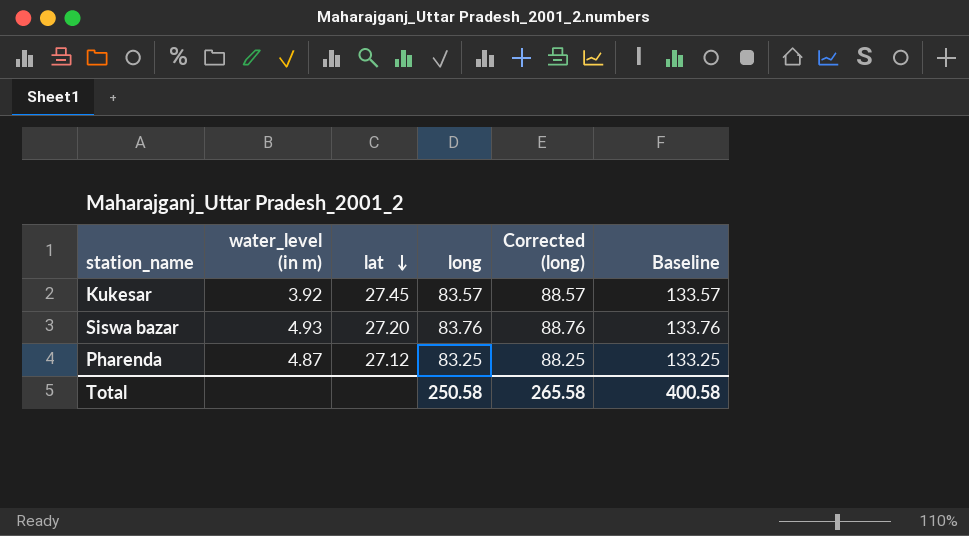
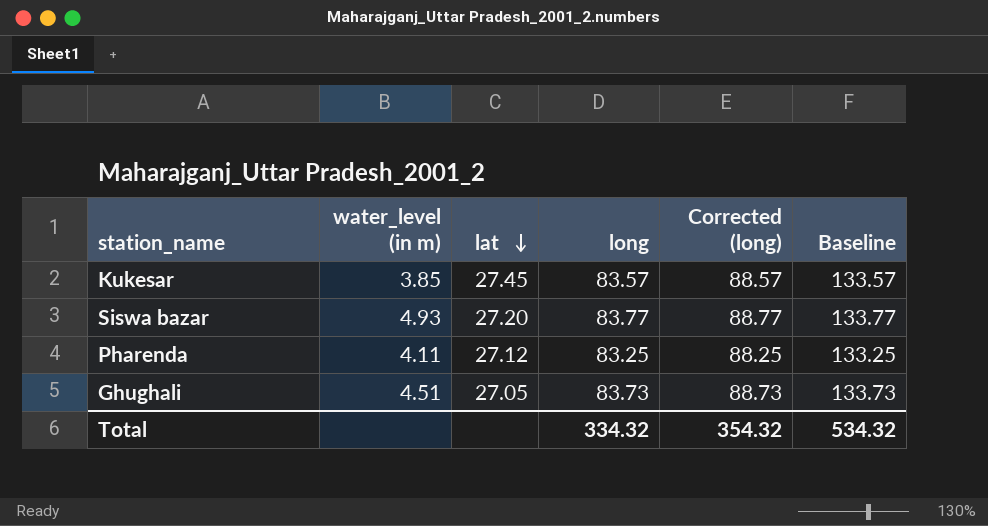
Kukesar | water_level (in m): 3.92 -> 3.85
Siswa bazar | long: 83.76 -> 83.77
Siswa bazar | Corrected (long): 88.76 -> 88.77
Siswa bazar | Baseline: 133.76 -> 133.77
Pharenda | water_level (in m): 4.87 -> 4.11
row Ghughali: none -> 4.51 | 27.05 | 83.73 | 88.73 | 133.73
Total | long: 250.58 -> 334.32
Total | Corrected (long): 265.58 -> 354.32
Total | Baseline: 400.58 -> 534.32

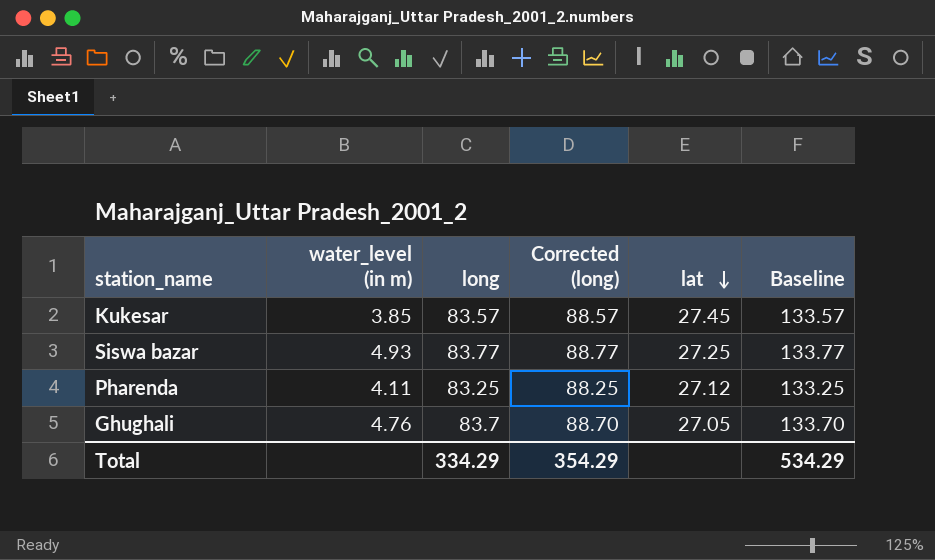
column lat | position: 3 -> 5
Siswa bazar | lat: 27.20 -> 27.25
Ghughali | water_level (in m): 4.51 -> 4.76
Ghughali | long: 83.73 -> 83.7
Ghughali | Corrected (long): 88.73 -> 88.70
Ghughali | Baseline: 133.73 -> 133.70
Total | long: 334.32 -> 334.29
Total | Corrected (long): 354.32 -> 354.29
Total | Baseline: 534.32 -> 534.29

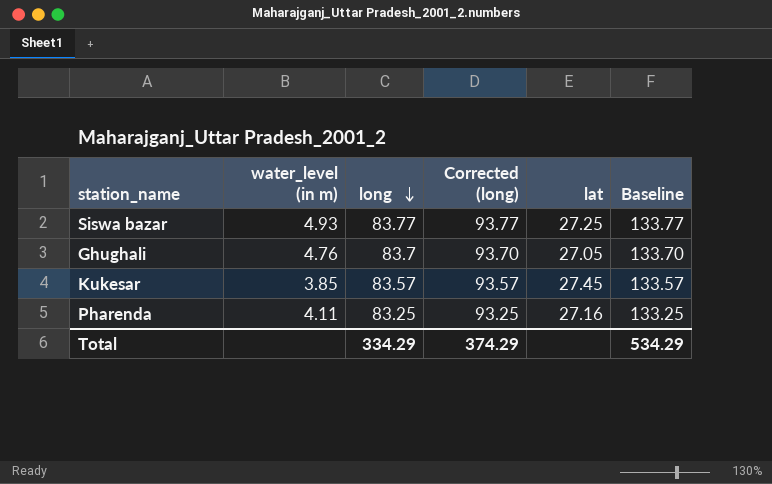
row order: lat descending -> long descending
column Corrected (long) | formula: [long] + 5 -> [long] + 10
Pharenda | lat: 27.12 -> 27.16
Total | Corrected (long): 354.29 -> 374.29

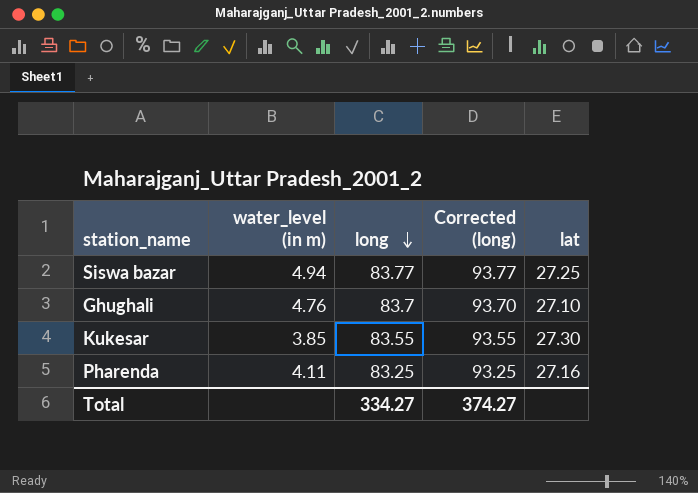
column Baseline | formula: [long] + 50 -> none
Siswa bazar | water_level (in m): 4.93 -> 4.94
Ghughali | lat: 27.05 -> 27.10
Kukesar | long: 83.57 -> 83.55
Kukesar | Corrected (long): 93.57 -> 93.55
Kukesar | lat: 27.45 -> 27.30
Total | long: 334.29 -> 334.27
Total | Corrected (long): 374.29 -> 374.27

